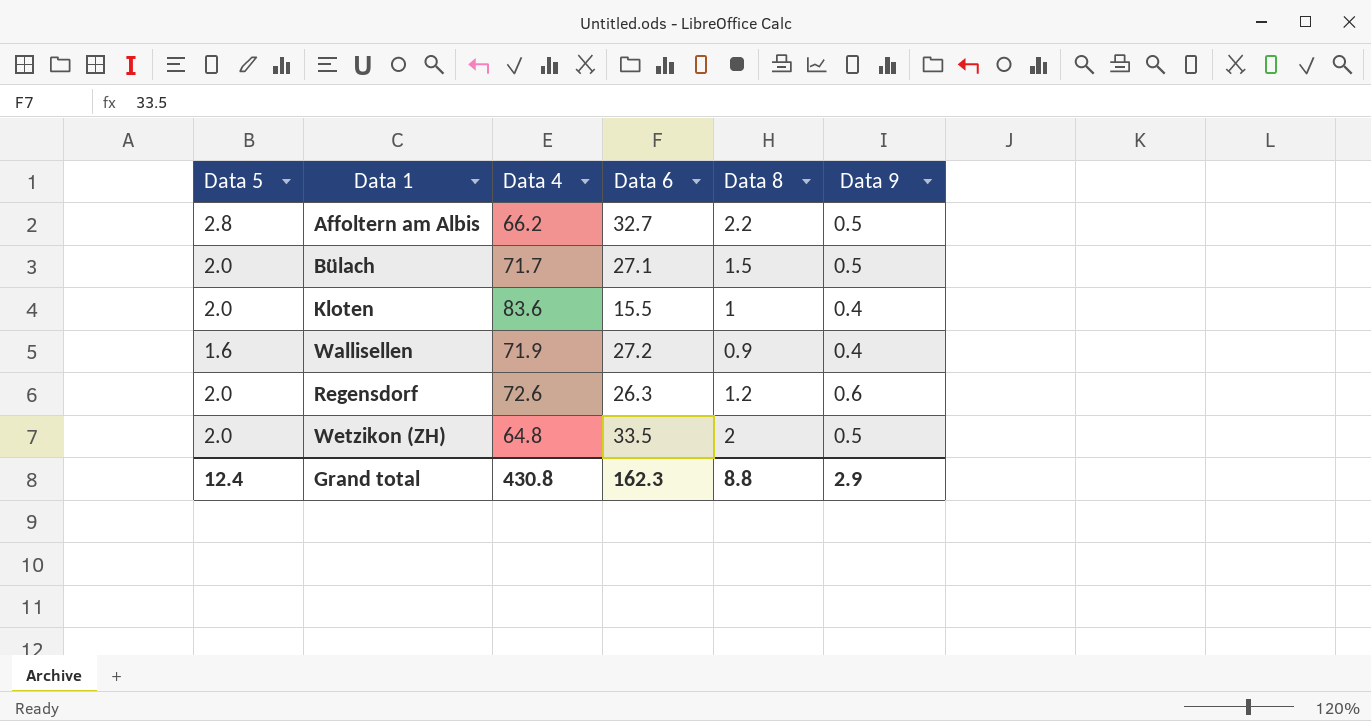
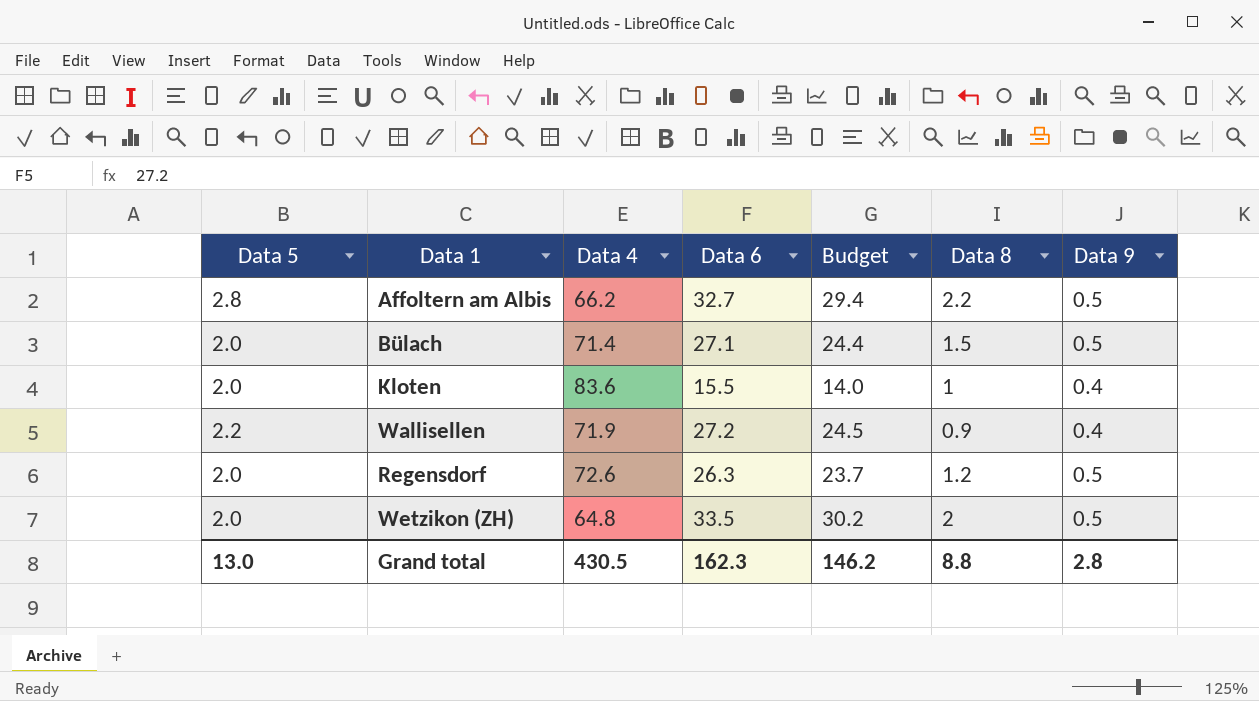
column Budget | formula: none -> [Data 6] * 0.9
Bülach | Data 4: 71.7 -> 71.4
Wallisellen | Data 5: 1.6 -> 2.2
Regensdorf | Data 9: 0.6 -> 0.5
Grand total | Data 5: 12.4 -> 13.0
Grand total | Data 4: 430.8 -> 430.5
Grand total | Data 9: 2.9 -> 2.8

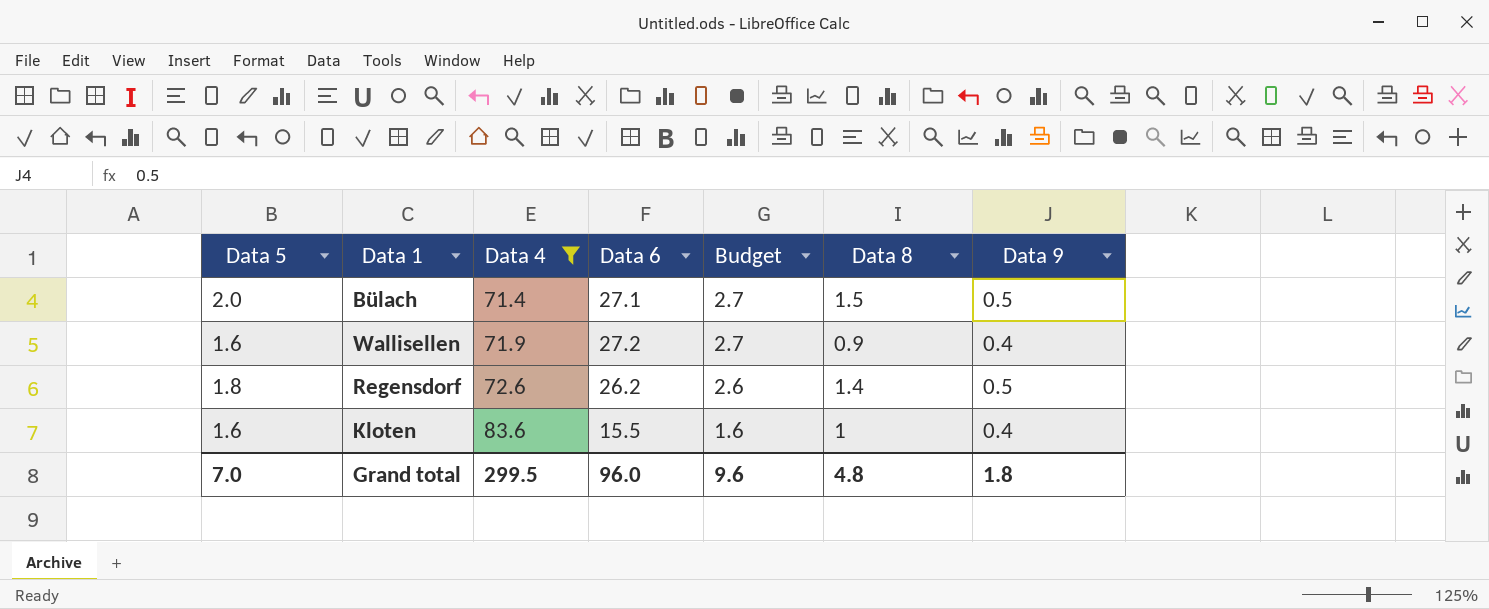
filter: none -> Data 4 >= 71.4
row order: none -> Data 4 ascending
column Budget | formula: [Data 6] * 0.9 -> [Data 6] * 0.1
Wallisellen | Data 5: 2.2 -> 1.6
Regensdorf | Data 5: 2.0 -> 1.8
Regensdorf | Data 6: 26.3 -> 26.2
Regensdorf | Data 8: 1.2 -> 1.4
Kloten | Data 5: 2.0 -> 1.6
Grand total | Data 5: 13.0 -> 7.0
Grand total | Data 4: 430.5 -> 299.5
Grand total | Data 6: 162.3 -> 96.0
Grand total | Budget: 146.2 -> 9.6
Grand total | Data 8: 8.8 -> 4.8
Grand total | Data 9: 2.8 -> 1.8

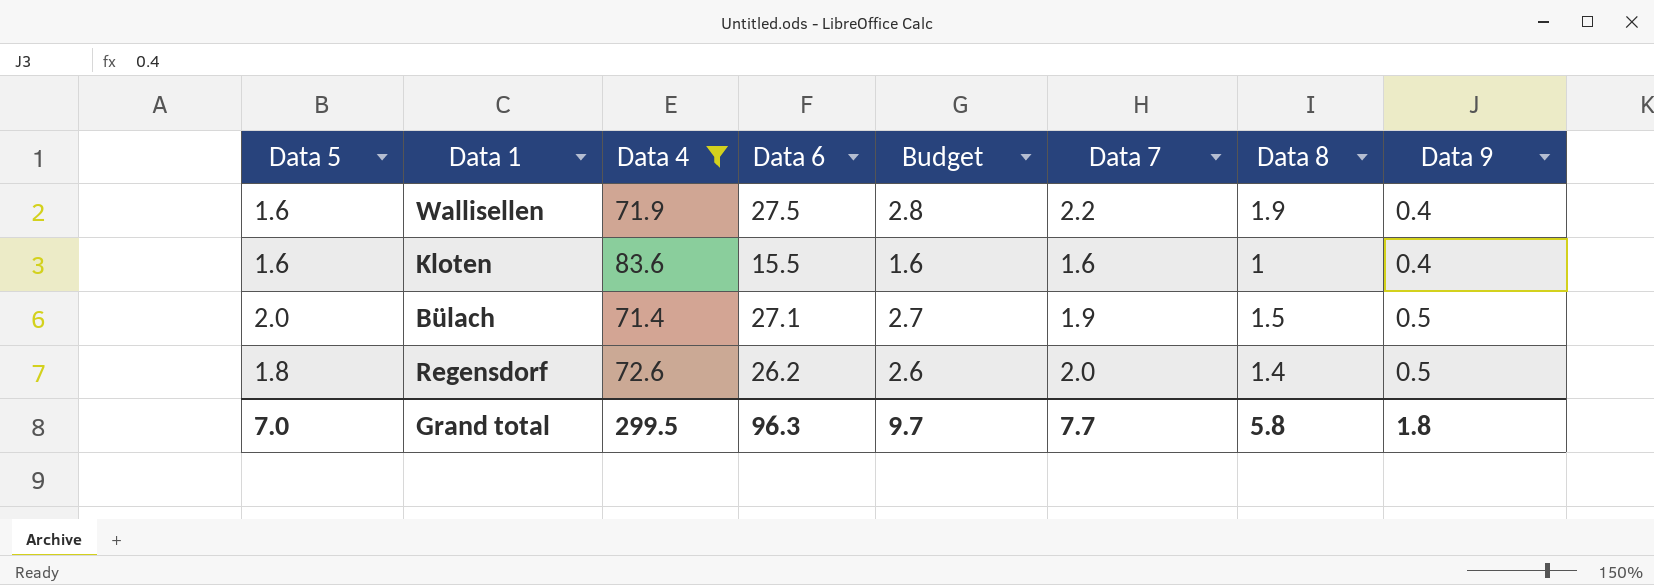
row order: Data 4 ascending -> Data 9 ascending
column Data 7 | position: none -> 6
Wallisellen | Data 6: 27.2 -> 27.5
Wallisellen | Budget: 2.7 -> 2.8
Wallisellen | Data 8: 0.9 -> 1.9
Grand total | Data 6: 96.0 -> 96.3
Grand total | Budget: 9.6 -> 9.7
Grand total | Data 8: 4.8 -> 5.8

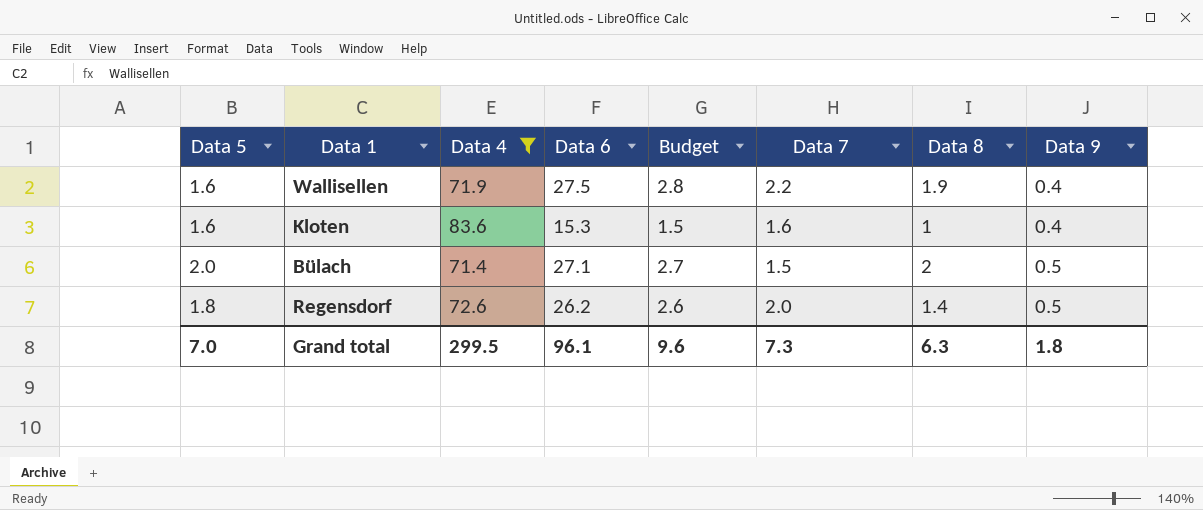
Kloten | Data 6: 15.5 -> 15.3
Kloten | Budget: 1.6 -> 1.5
Bülach | Data 7: 1.9 -> 1.5
Bülach | Data 8: 1.5 -> 2
Grand total | Data 6: 96.3 -> 96.1
Grand total | Budget: 9.7 -> 9.6
Grand total | Data 7: 7.7 -> 7.3
Grand total | Data 8: 5.8 -> 6.3

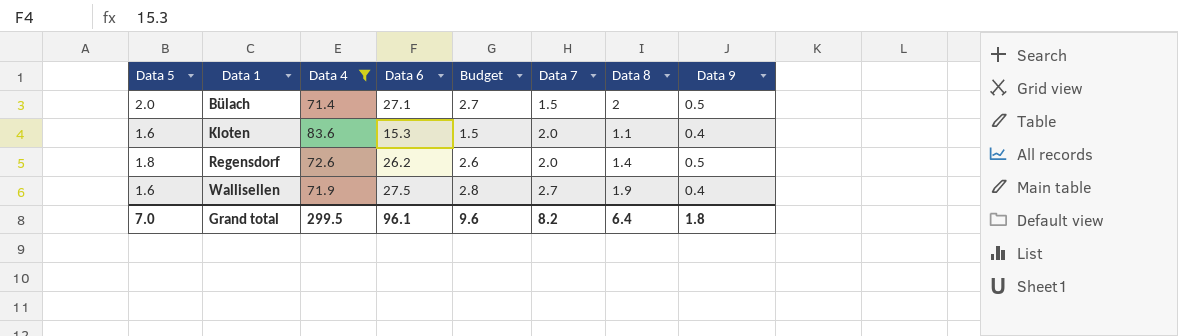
row order: Data 9 ascending -> Data 1 ascending
Kloten | Data 7: 1.6 -> 2.0
Kloten | Data 8: 1 -> 1.1
Wallisellen | Data 7: 2.2 -> 2.7
Grand total | Data 7: 7.3 -> 8.2
Grand total | Data 8: 6.3 -> 6.4

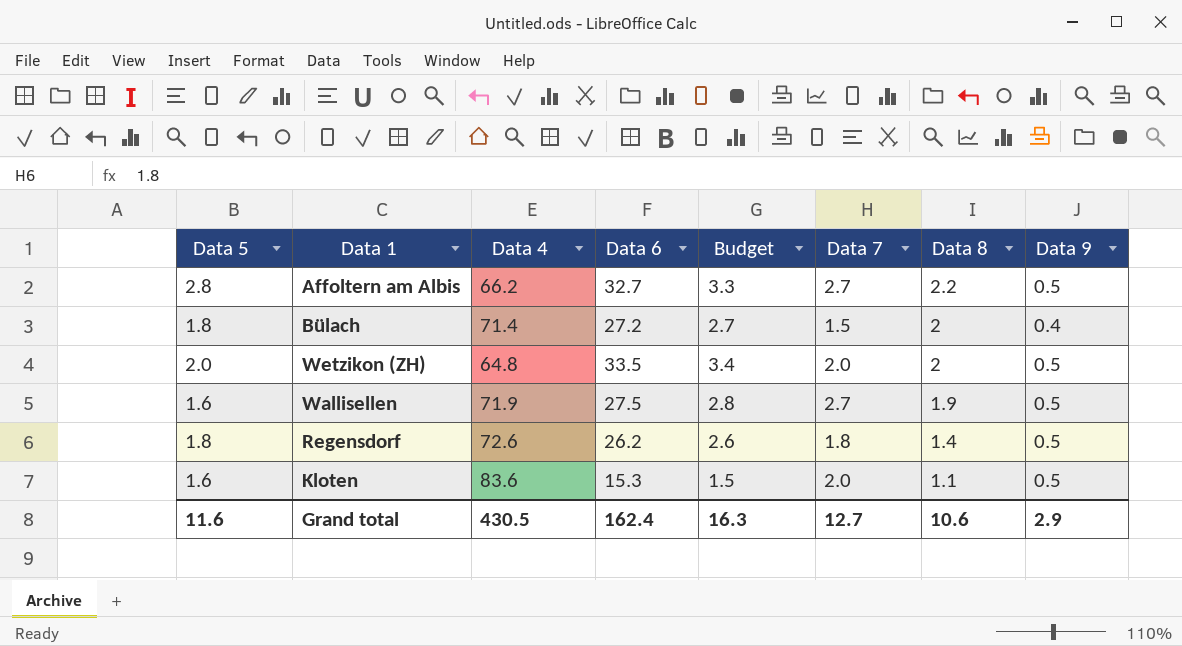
filter: Data 4 >= 71.4 -> none
row order: Data 1 ascending -> Data 8 descending
Bülach | Data 5: 2.0 -> 1.8
Bülach | Data 6: 27.1 -> 27.2
Bülach | Data 9: 0.5 -> 0.4
Wallisellen | Data 9: 0.4 -> 0.5
Regensdorf | Data 7: 2.0 -> 1.8
Kloten | Data 9: 0.4 -> 0.5
Grand total | Data 5: 7.0 -> 11.6
Grand total | Data 4: 299.5 -> 430.5
Grand total | Data 6: 96.1 -> 162.4
Grand total | Budget: 9.6 -> 16.3
Grand total | Data 7: 8.2 -> 12.7
Grand total | Data 8: 6.4 -> 10.6
Grand total | Data 9: 1.8 -> 2.9

